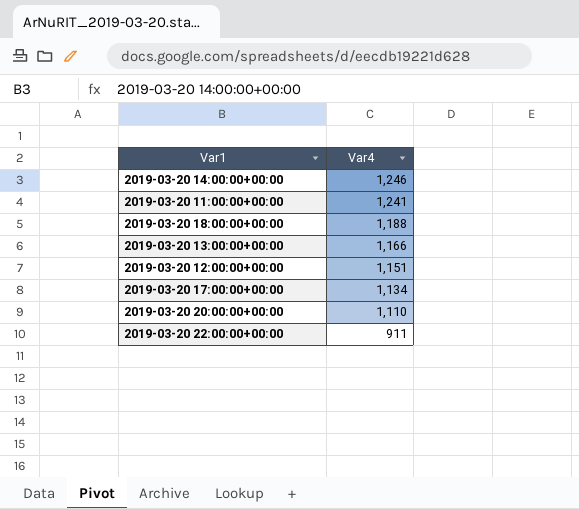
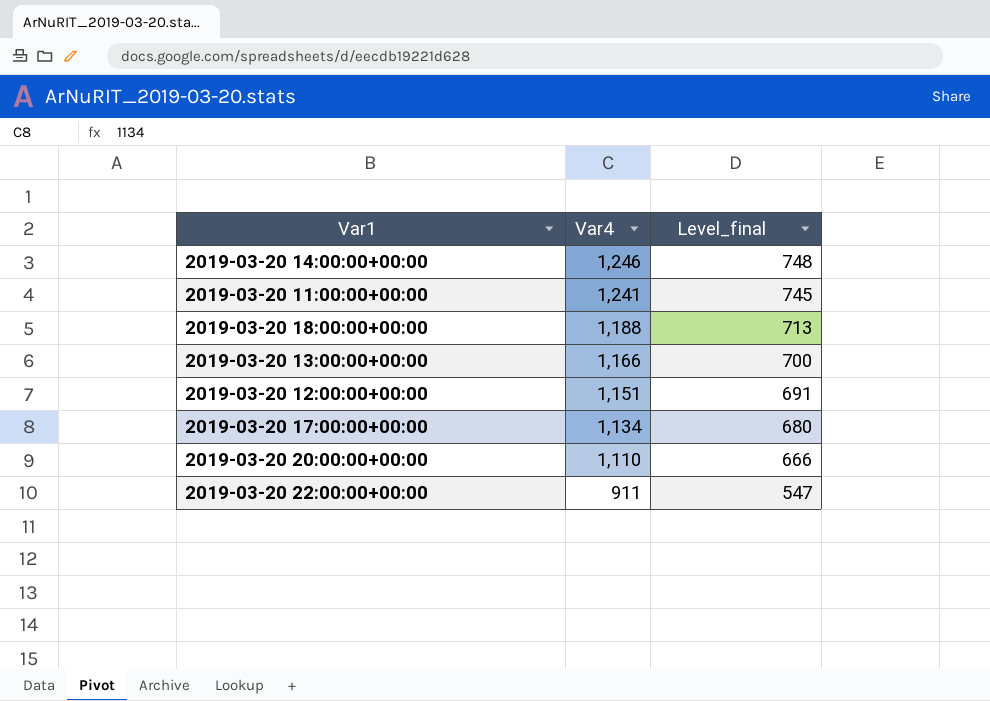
column Level_final | formula: none -> [Var4] * 0.6

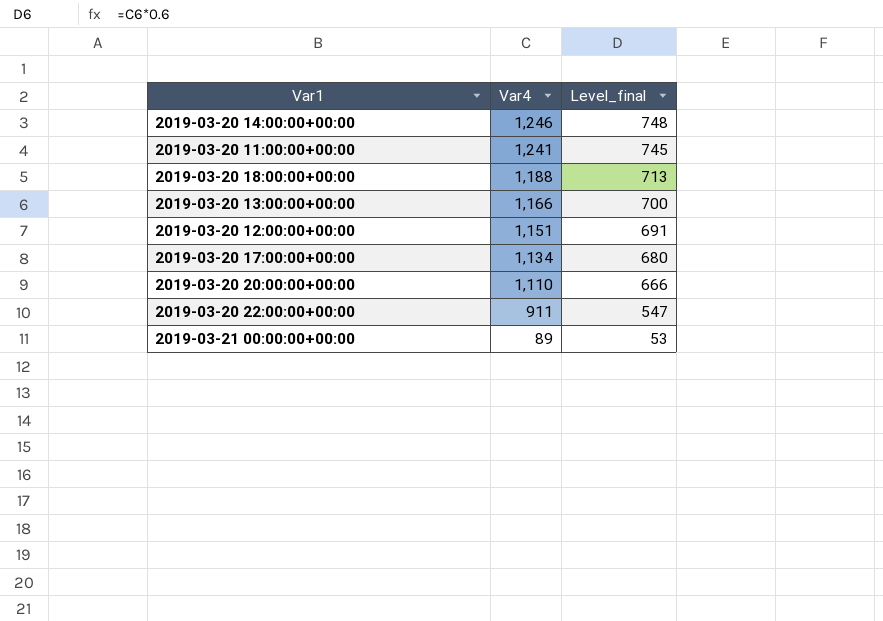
row 2019-03-21 00:00:00+00:00: none -> 89 | 53

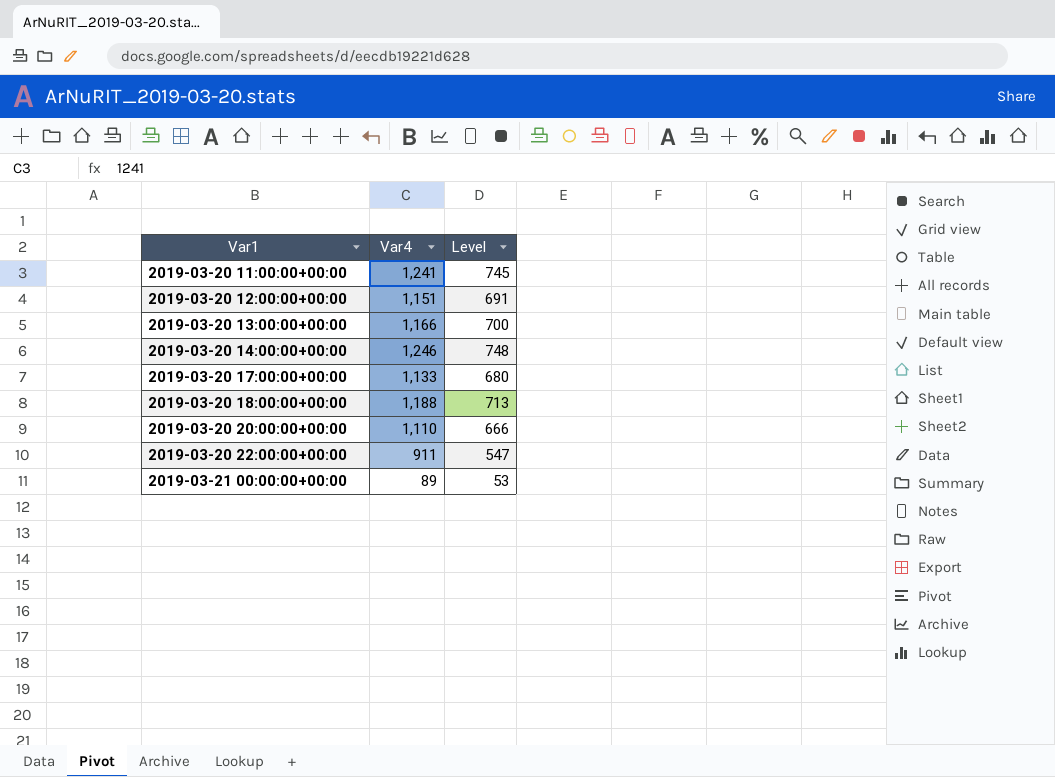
row order: Var4 descending -> Var1 ascending
column name: Level_final -> Level
2019-03-20 17:00:00+00:00 | Var4: 1,134 -> 1,133

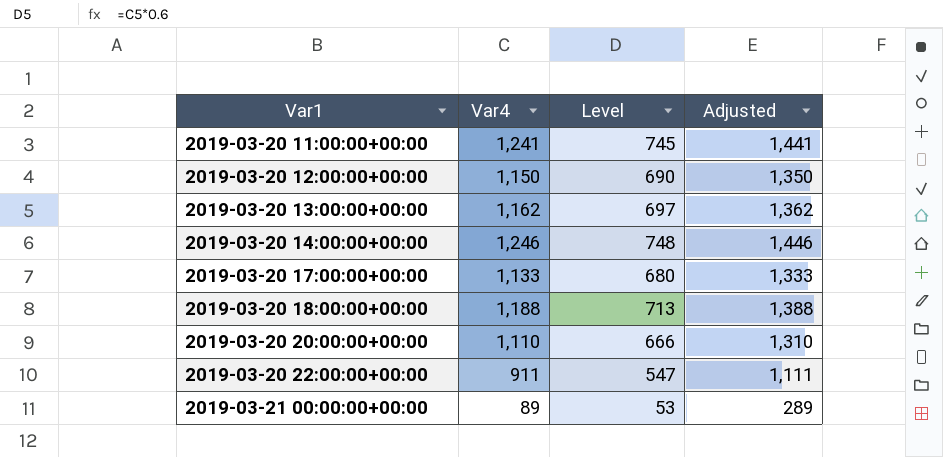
column Adjusted | formula: none -> [Var4] + 200
2019-03-20 12:00:00+00:00 | Var4: 1,151 -> 1,150
2019-03-20 12:00:00+00:00 | Level: 691 -> 690
2019-03-20 13:00:00+00:00 | Var4: 1,166 -> 1,162
2019-03-20 13:00:00+00:00 | Level: 700 -> 697

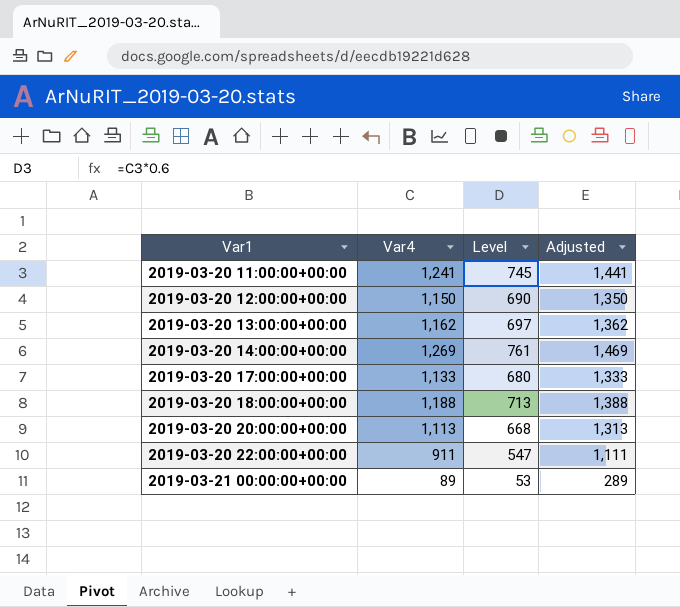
2019-03-20 14:00:00+00:00 | Var4: 1,246 -> 1,269
2019-03-20 14:00:00+00:00 | Level: 748 -> 761
2019-03-20 14:00:00+00:00 | Adjusted: 1,446 -> 1,469
2019-03-20 20:00:00+00:00 | Var4: 1,110 -> 1,113
2019-03-20 20:00:00+00:00 | Level: 666 -> 668
2019-03-20 20:00:00+00:00 | Adjusted: 1,310 -> 1,313

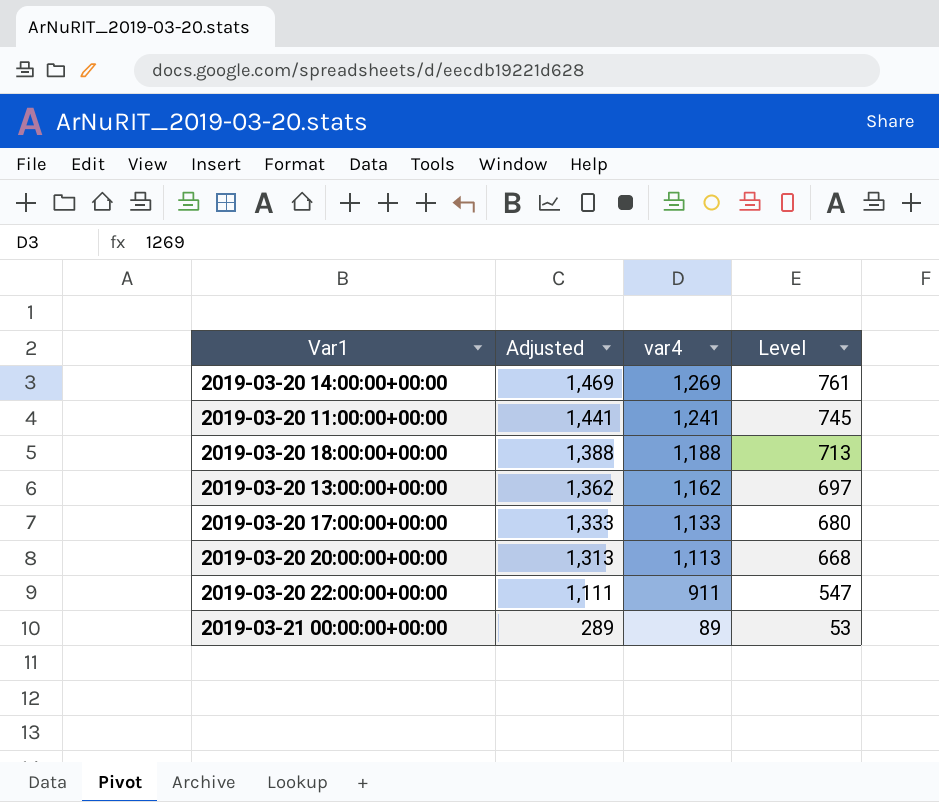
row order: Var1 ascending -> Adjusted descending
column Adjusted | position: 4 -> 2
column name: Var4 -> var4
row 2019-03-20 12:00:00+00:00: 1,150 | 690 | 1,350 -> none

